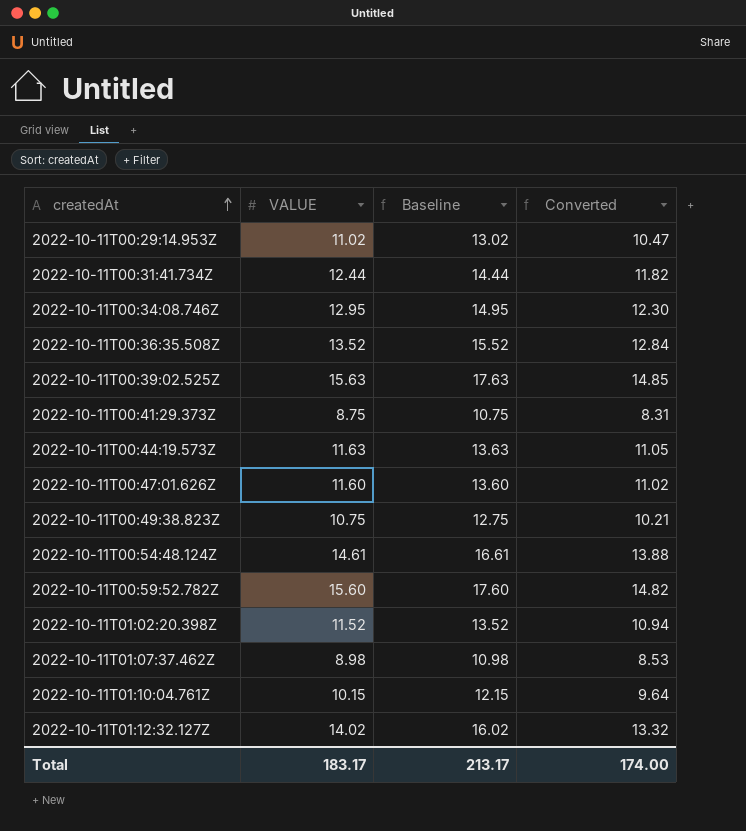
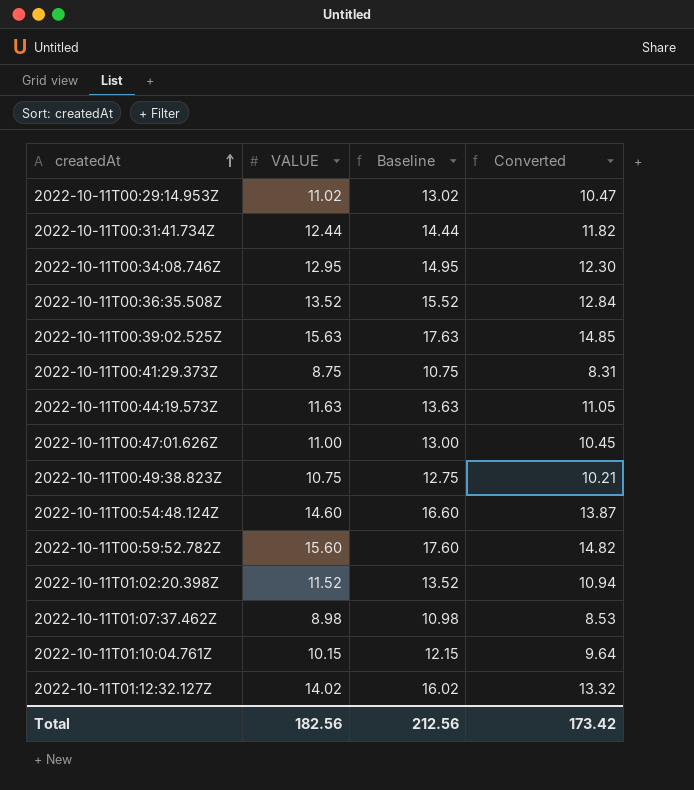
2022-10-11T00:47:01.626Z | VALUE: 11.60 -> 11.00
2022-10-11T00:47:01.626Z | Baseline: 13.60 -> 13.00
2022-10-11T00:47:01.626Z | Converted: 11.02 -> 10.45
2022-10-11T00:54:48.124Z | VALUE: 14.61 -> 14.60
2022-10-11T00:54:48.124Z | Baseline: 16.61 -> 16.60
2022-10-11T00:54:48.124Z | Converted: 13.88 -> 13.87
Total | VALUE: 183.17 -> 182.56
Total | Baseline: 213.17 -> 212.56
Total | Converted: 174.00 -> 173.42

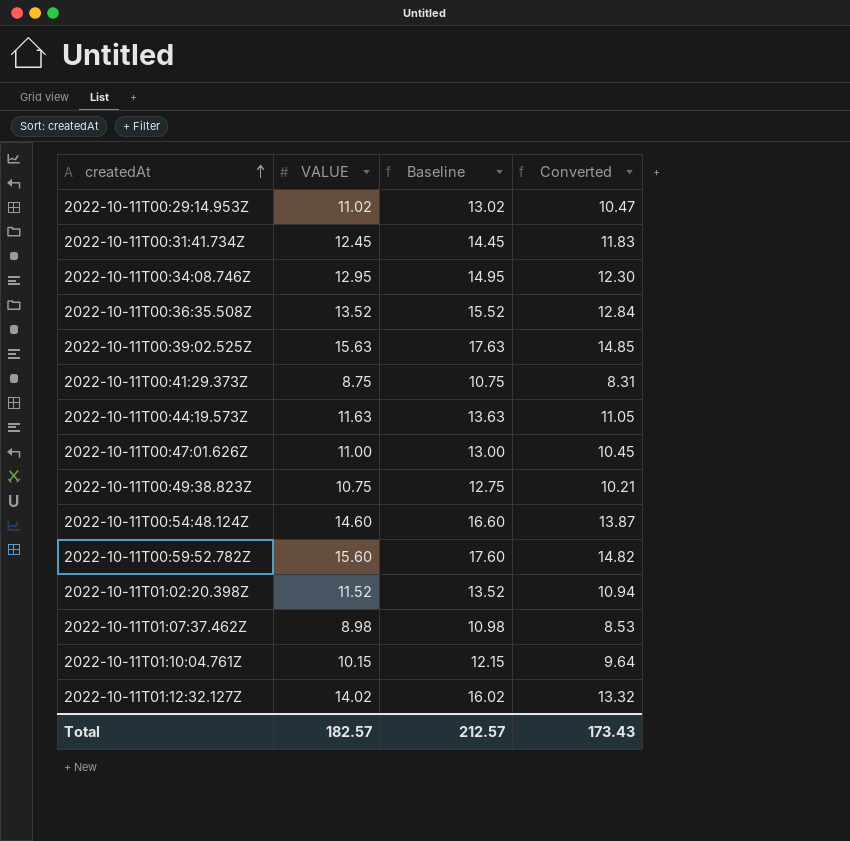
2022-10-11T00:31:41.734Z | VALUE: 12.44 -> 12.45
2022-10-11T00:31:41.734Z | Baseline: 14.44 -> 14.45
2022-10-11T00:31:41.734Z | Converted: 11.82 -> 11.83
Total | VALUE: 182.56 -> 182.57
Total | Baseline: 212.56 -> 212.57
Total | Converted: 173.42 -> 173.43

